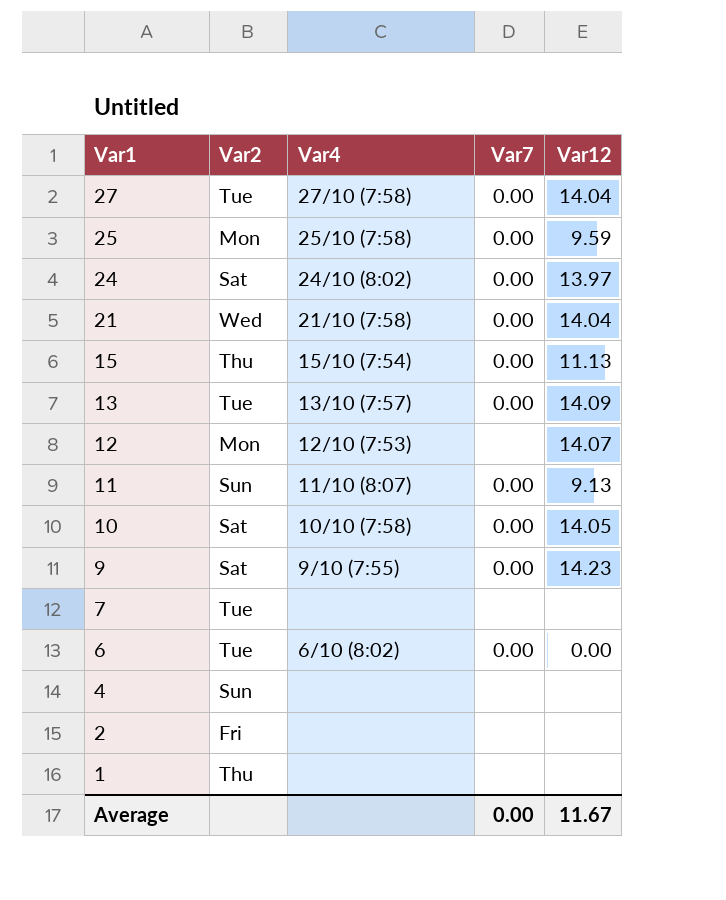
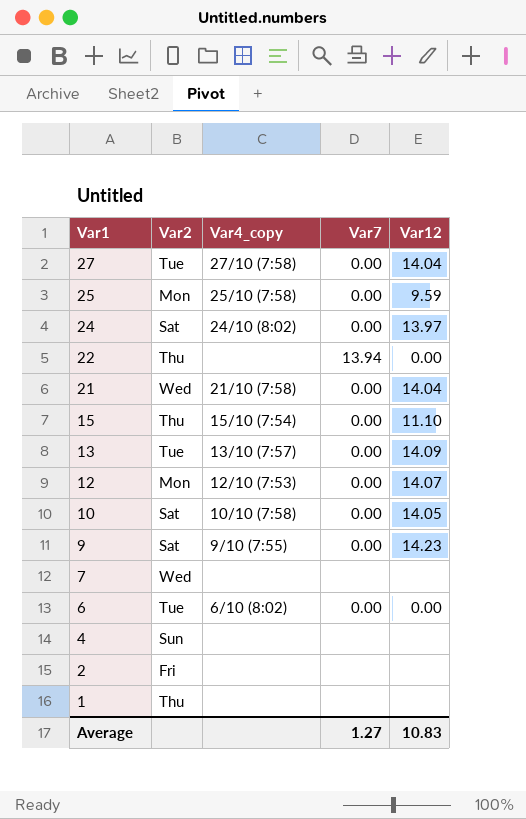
column name: Var4 -> Var4_copy
row 11: Sun | 11/10 (8:07) | 0.00 | 9.13 -> none
row 22: none -> Thu | none | 13.94 | 0.00
15 | Var12: 11.13 -> 11.10
12 | Var7: none -> 0.00
7 | Var2: Tue -> Wed
Average | Var7: 0.00 -> 1.27
Average | Var12: 11.67 -> 10.83

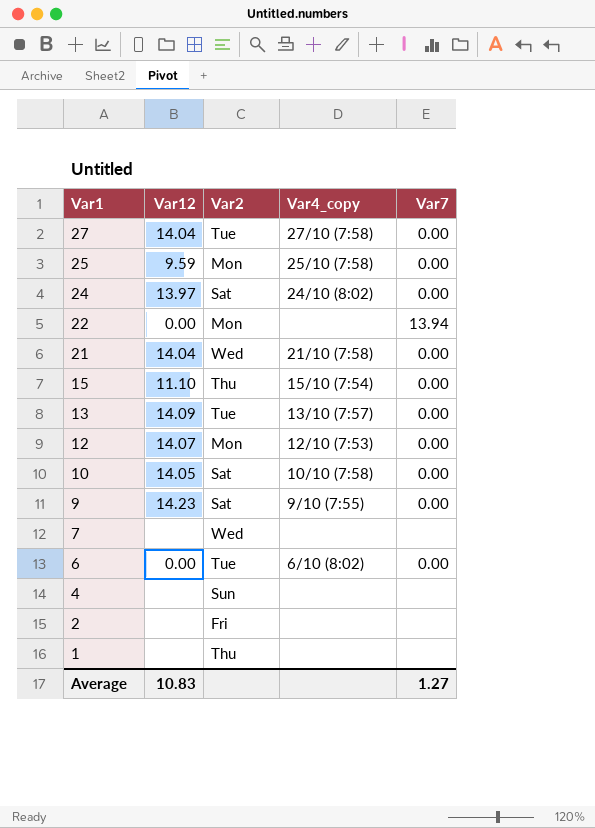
column Var12 | position: 5 -> 2
22 | Var2: Thu -> Mon

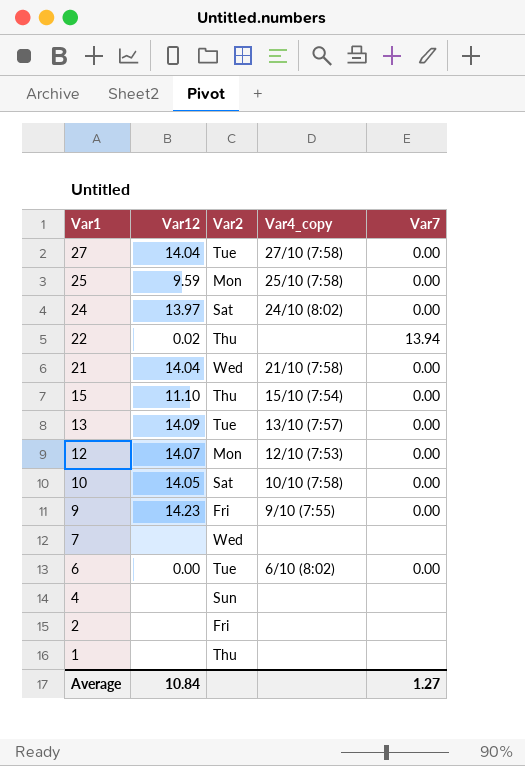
22 | Var12: 0.00 -> 0.02
22 | Var2: Mon -> Thu
9 | Var2: Sat -> Fri
Average | Var12: 10.83 -> 10.84

